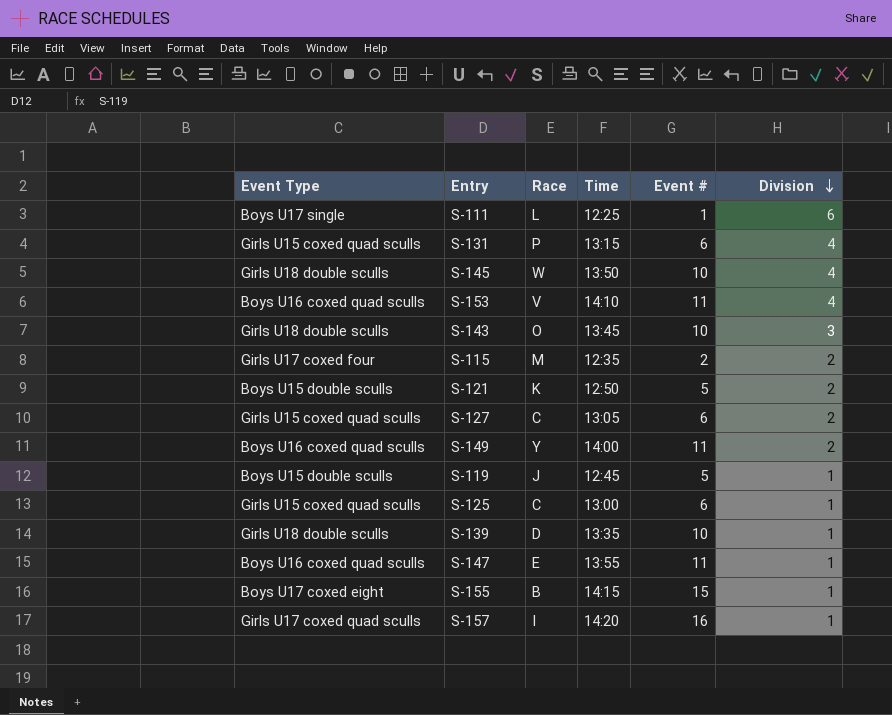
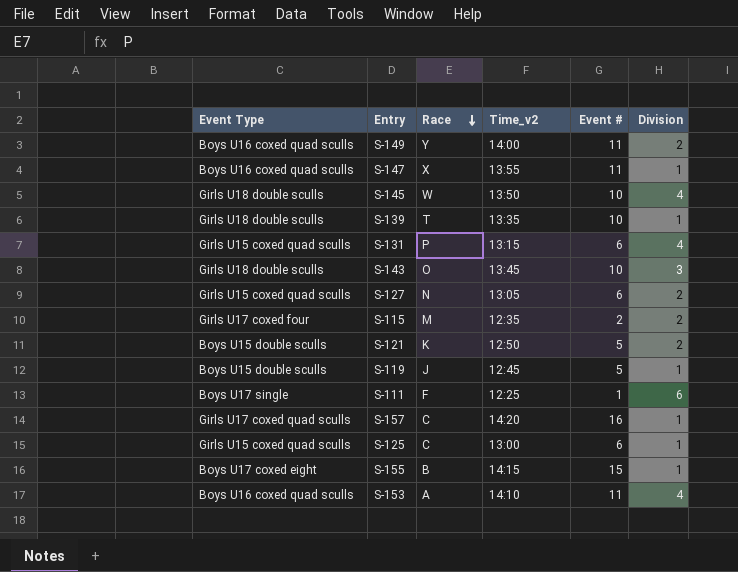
row order: Division descending -> Race descending
column name: Time -> Time_v2
S-147 | Race: E -> X
S-139 | Race: D -> T
S-127 | Race: C -> N
S-111 | Race: L -> F
S-157 | Race: I -> C
S-153 | Race: V -> A

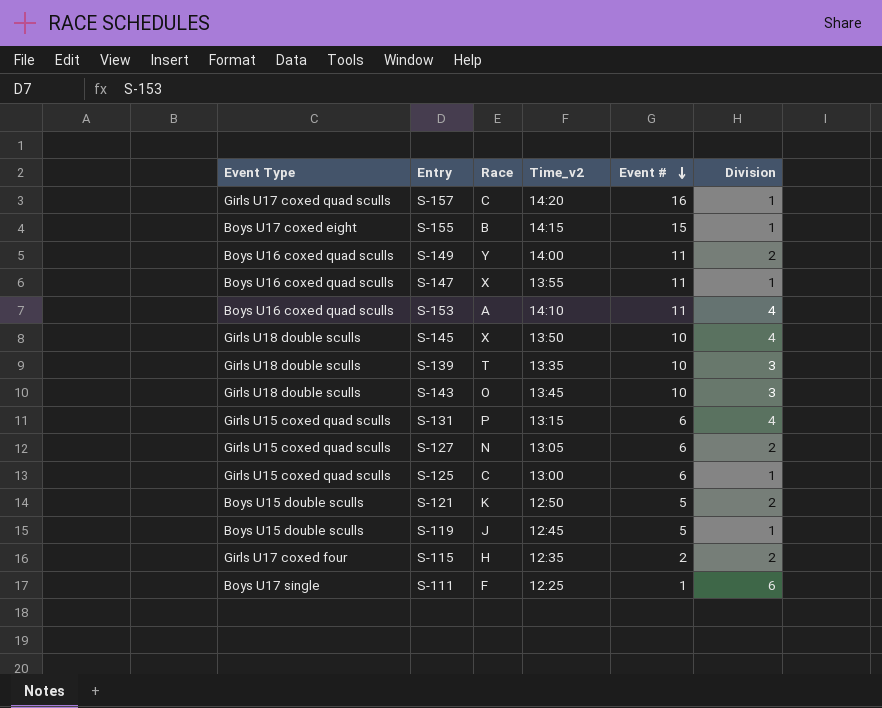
row order: Race descending -> Event # descending
S-145 | Race: W -> X
S-139 | Division: 1 -> 3
S-115 | Race: M -> H

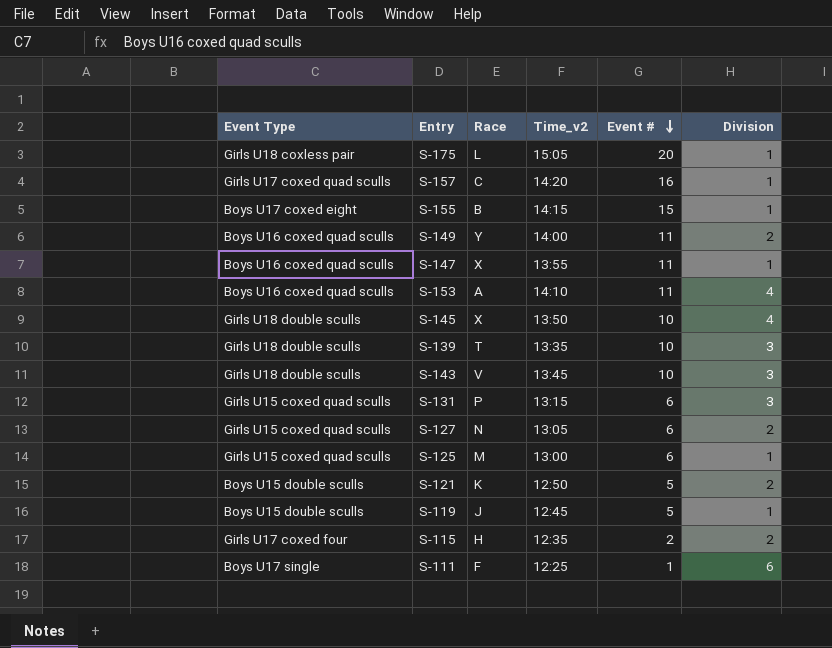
row S-175: none -> Girls U18 coxless pair | L | 15:05 | 20 | 1
S-143 | Race: O -> V
S-131 | Division: 4 -> 3
S-125 | Race: C -> M

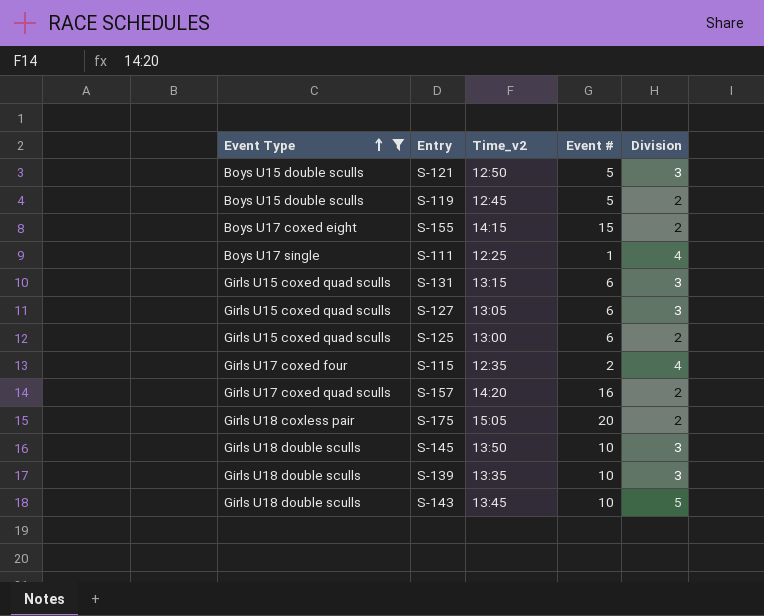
filter: none -> Event Type != Boys U16 coxed quad sculls
row order: Event # descending -> Event Type ascending
column Race | position: 3 -> none
S-121 | Division: 2 -> 3
S-119 | Division: 1 -> 2
S-155 | Division: 1 -> 2
S-111 | Division: 6 -> 4
S-127 | Division: 2 -> 3
S-125 | Division: 1 -> 2
S-115 | Division: 2 -> 4
S-157 | Division: 1 -> 2
S-175 | Division: 1 -> 2
S-145 | Division: 4 -> 3
S-143 | Division: 3 -> 5

